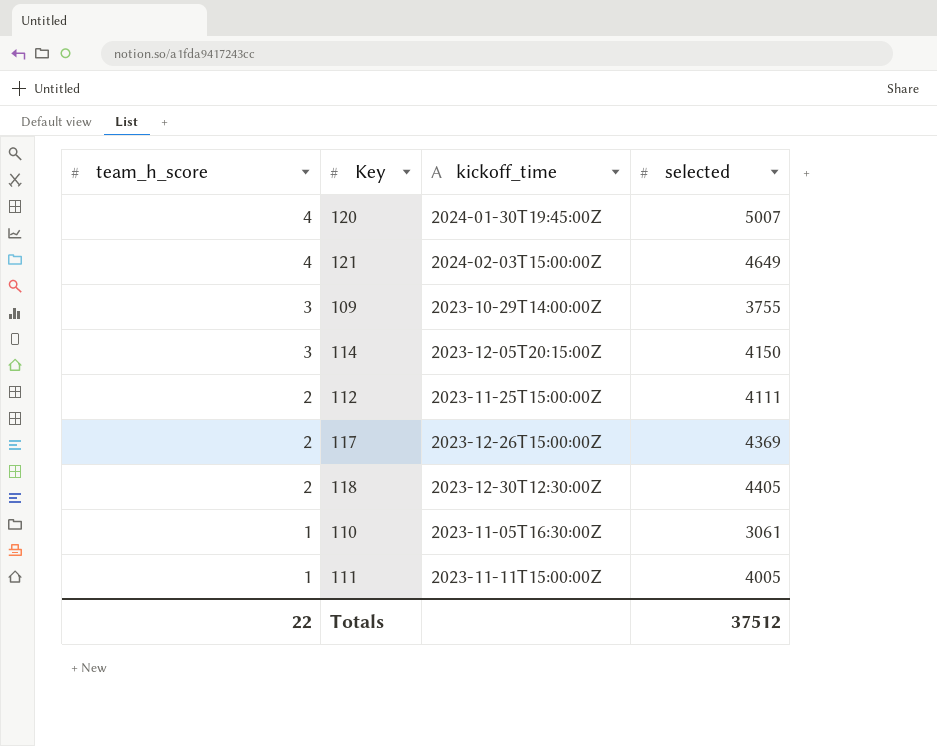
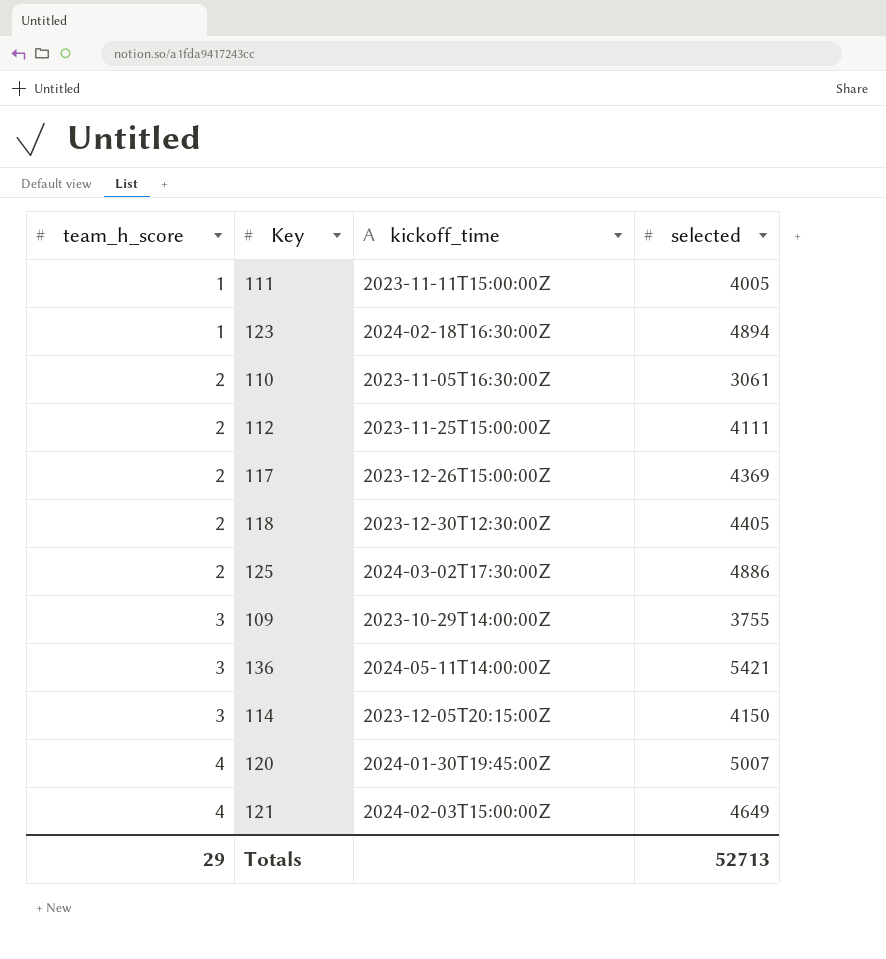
row order: team_h_score descending -> team_h_score ascending
row 123: none -> 1 | 2024-02-18T16:30:00Z | 4894
110 | team_h_score: 1 -> 2
row 125: none -> 2 | 2024-03-02T17:30:00Z | 4886
row 136: none -> 3 | 2024-05-11T14:00:00Z | 5421
Totals | team_h_score: 22 -> 29
Totals | selected: 37512 -> 52713

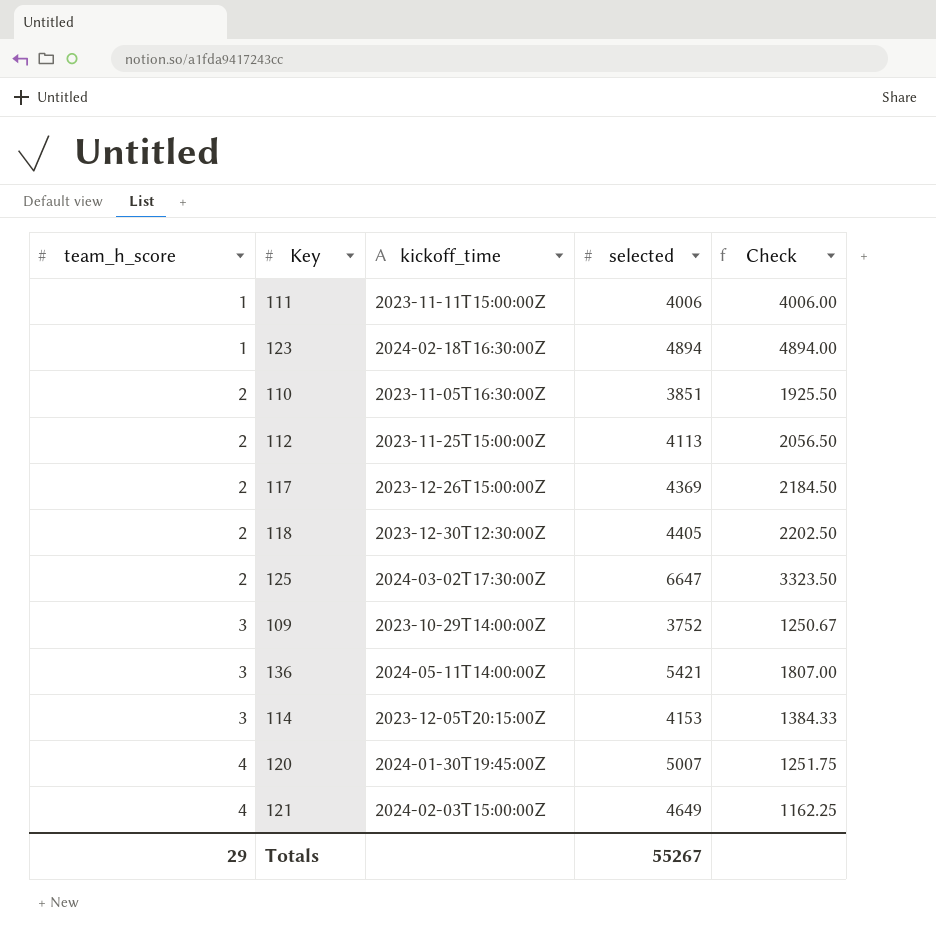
column Check | formula: none -> [selected] / [team_h_score]
111 | selected: 4005 -> 4006
110 | selected: 3061 -> 3851
112 | selected: 4111 -> 4113
125 | selected: 4886 -> 6647
109 | selected: 3755 -> 3752
114 | selected: 4150 -> 4153
Totals | selected: 52713 -> 55267

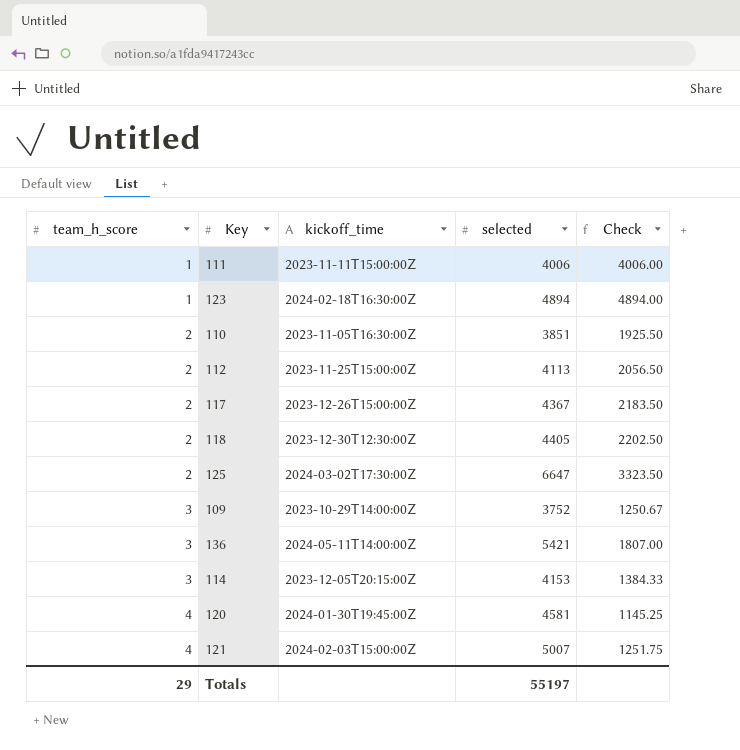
117 | selected: 4369 -> 4367
117 | Check: 2184.50 -> 2183.50
120 | selected: 5007 -> 4581
120 | Check: 1251.75 -> 1145.25
121 | selected: 4649 -> 5007
121 | Check: 1162.25 -> 1251.75
Totals | selected: 55267 -> 55197

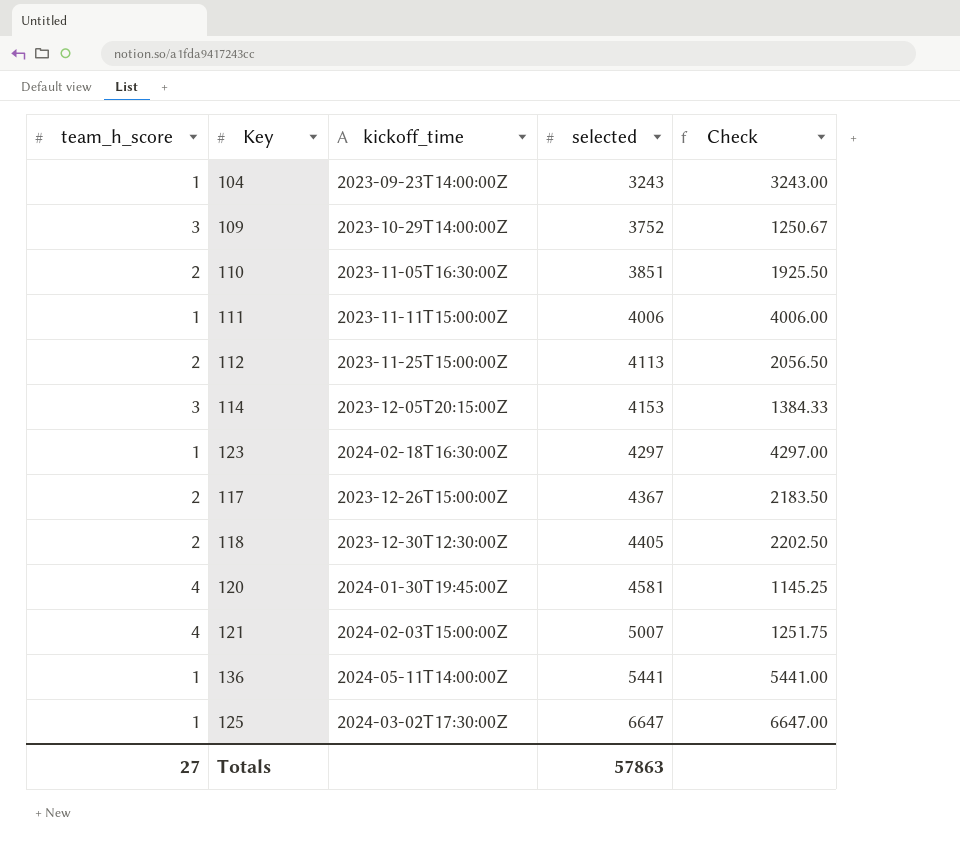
row order: team_h_score ascending -> selected ascending
row 104: none -> 1 | 2023-09-23T14:00:00Z | 3243 | 3243.00
123 | selected: 4894 -> 4297
123 | Check: 4894.00 -> 4297.00
136 | team_h_score: 3 -> 1
136 | selected: 5421 -> 5441
136 | Check: 1807.00 -> 5441.00
125 | team_h_score: 2 -> 1
125 | Check: 3323.50 -> 6647.00
Totals | team_h_score: 29 -> 27
Totals | selected: 55197 -> 57863

